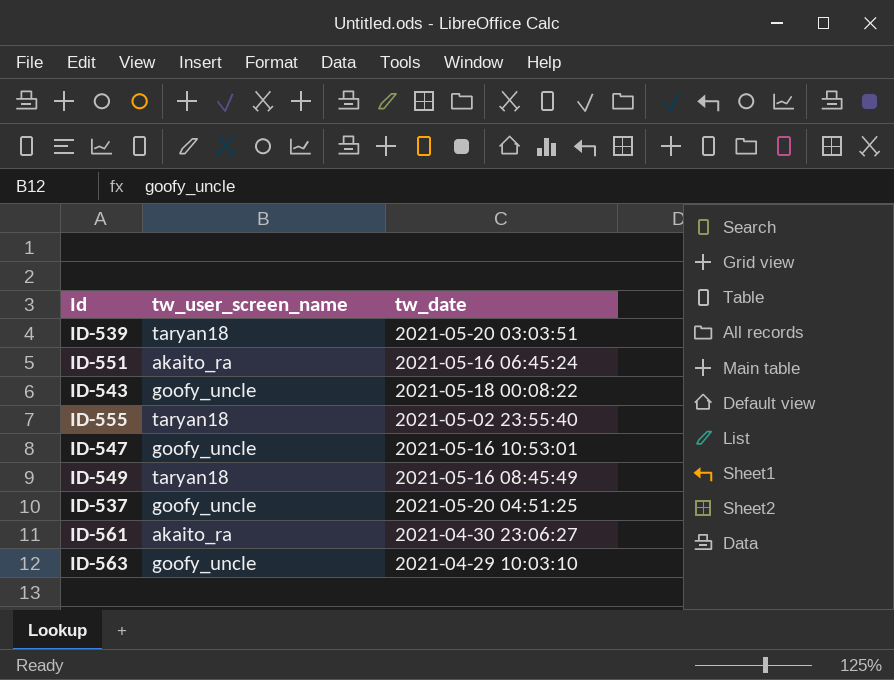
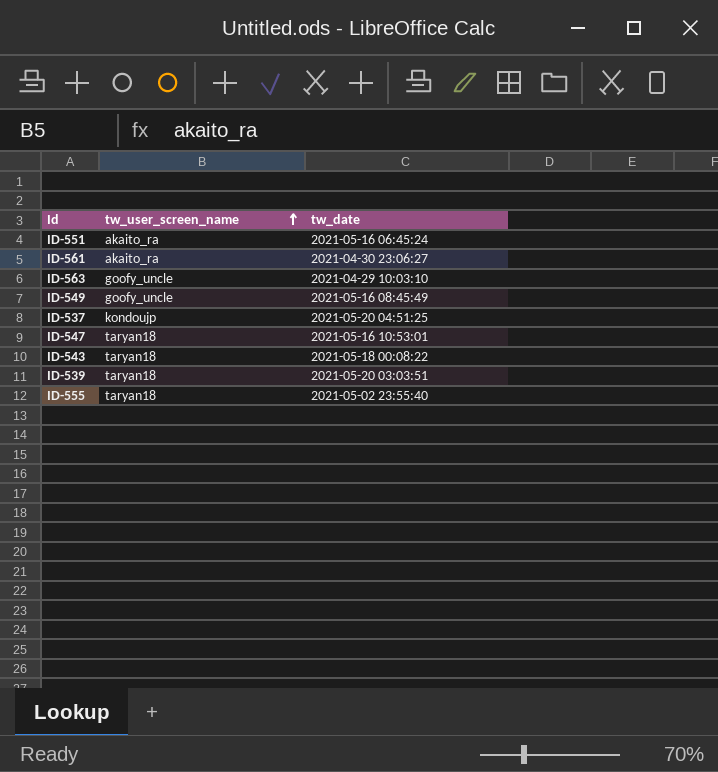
row order: none -> tw_user_screen_name ascending
ID-549 | tw_user_screen_name: taryan18 -> goofy_uncle
ID-537 | tw_user_screen_name: goofy_uncle -> kondoujp
ID-547 | tw_user_screen_name: goofy_uncle -> taryan18
ID-543 | tw_user_screen_name: goofy_uncle -> taryan18

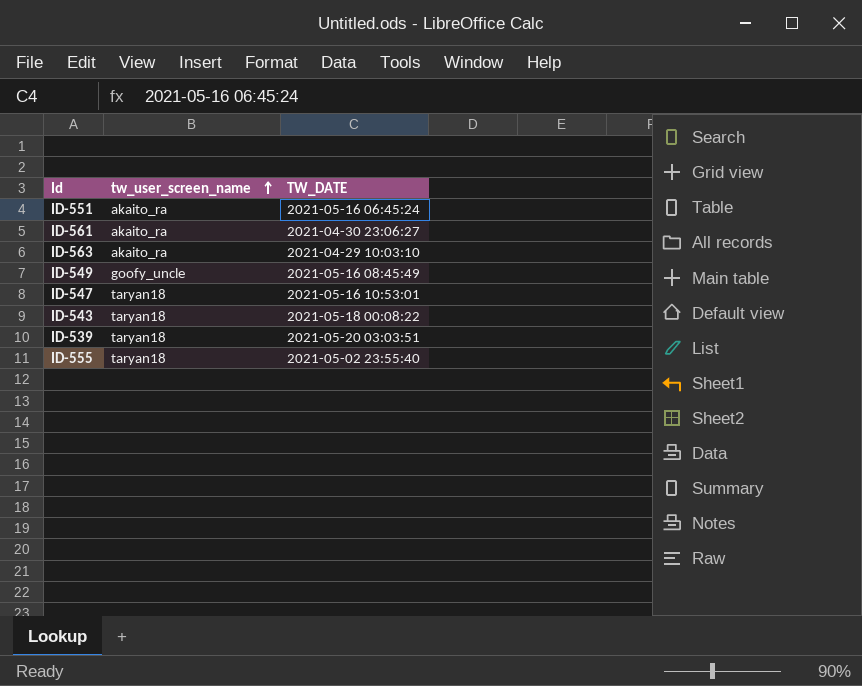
column name: tw_date -> TW_DATE
row ID-537: kondoujp | 2021-05-20 04:51:25 -> none
ID-563 | tw_user_screen_name: goofy_uncle -> akaito_ra

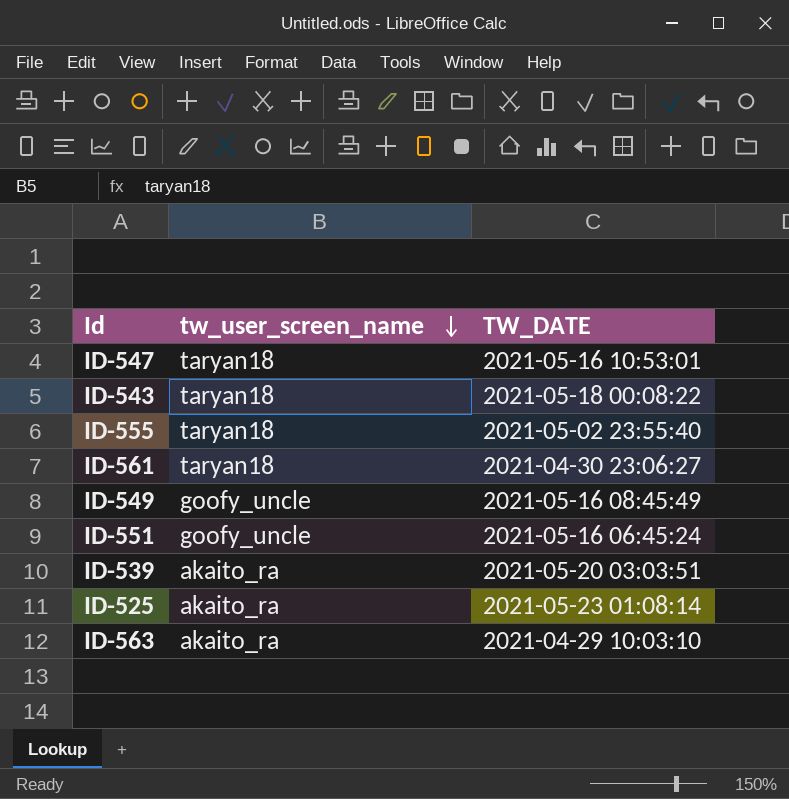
row order: tw_user_screen_name ascending -> tw_user_screen_name descending
ID-561 | tw_user_screen_name: akaito_ra -> taryan18
ID-551 | tw_user_screen_name: akaito_ra -> goofy_uncle
ID-539 | tw_user_screen_name: taryan18 -> akaito_ra
row ID-525: none -> akaito_ra | 2021-05-23 01:08:14

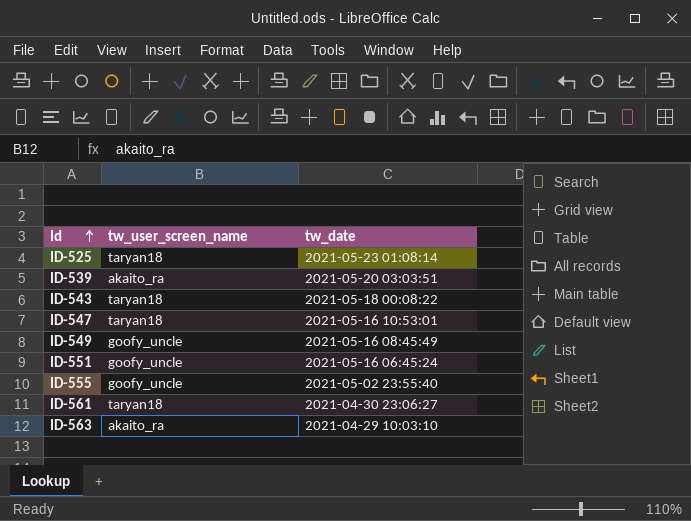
row order: tw_user_screen_name descending -> Id ascending
column name: TW_DATE -> tw_date
ID-525 | tw_user_screen_name: akaito_ra -> taryan18
ID-555 | tw_user_screen_name: taryan18 -> goofy_uncle

